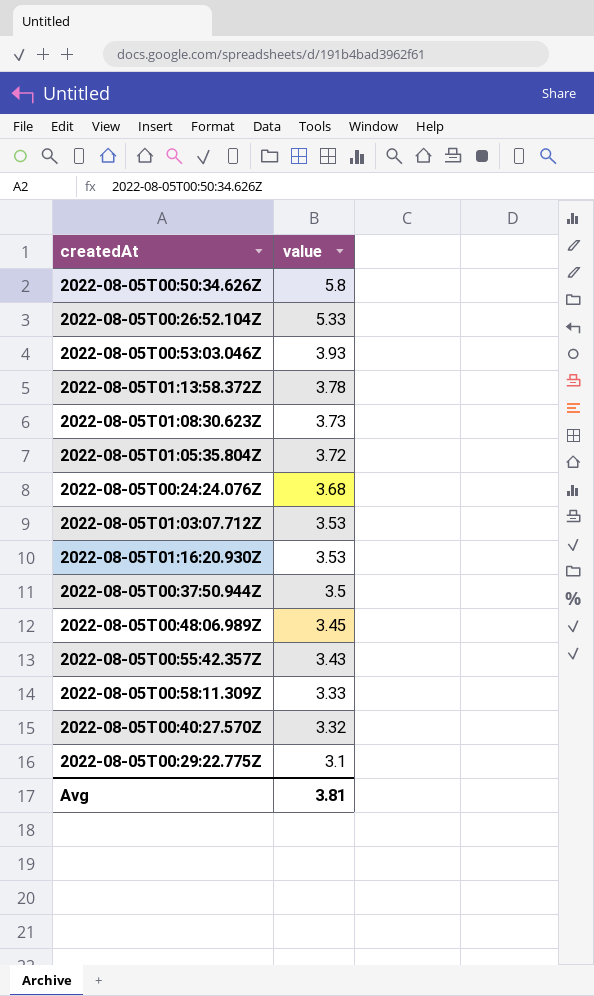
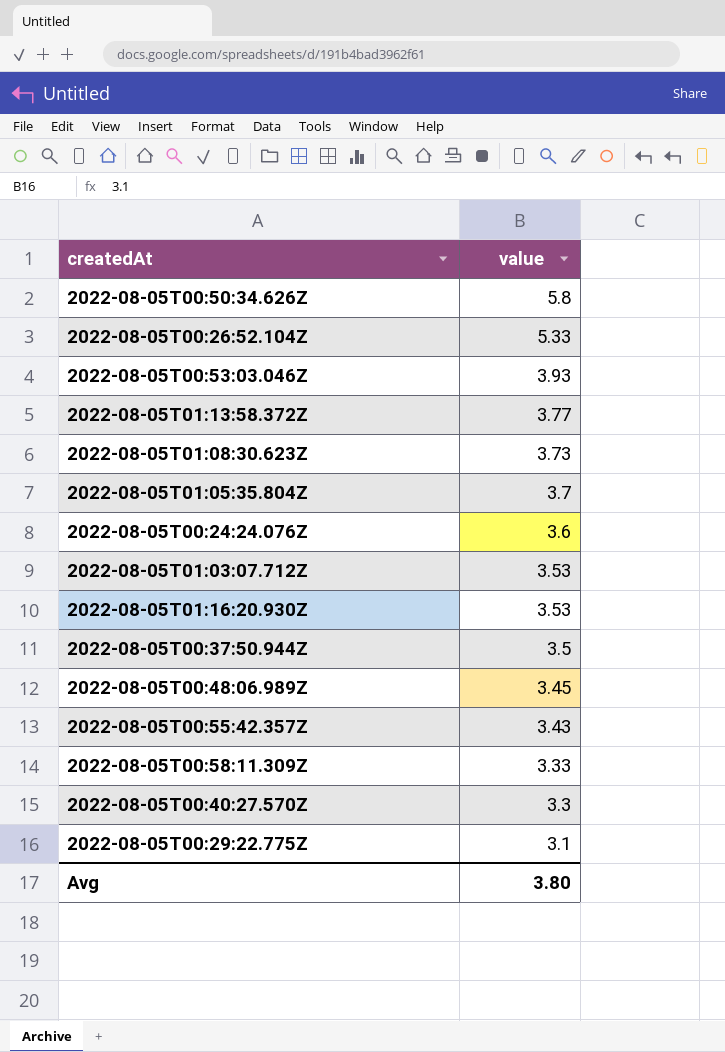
2022-08-05T01:13:58.372Z | value: 3.78 -> 3.77
2022-08-05T01:05:35.804Z | value: 3.72 -> 3.7
2022-08-05T00:24:24.076Z | value: 3.68 -> 3.6
2022-08-05T00:40:27.570Z | value: 3.32 -> 3.3
Avg | value: 3.81 -> 3.80

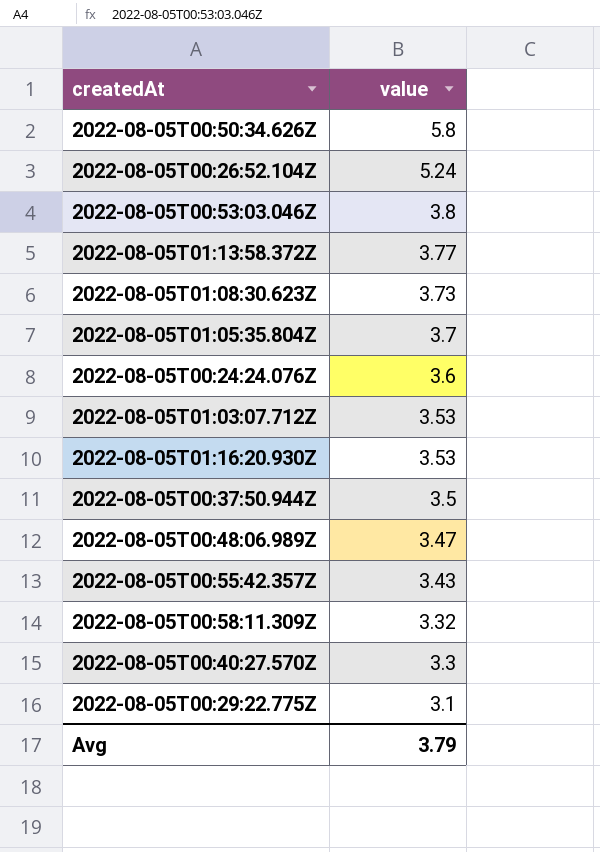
2022-08-05T00:26:52.104Z | value: 5.33 -> 5.24
2022-08-05T00:53:03.046Z | value: 3.93 -> 3.8
2022-08-05T00:48:06.989Z | value: 3.45 -> 3.47
2022-08-05T00:58:11.309Z | value: 3.33 -> 3.32
Avg | value: 3.80 -> 3.79

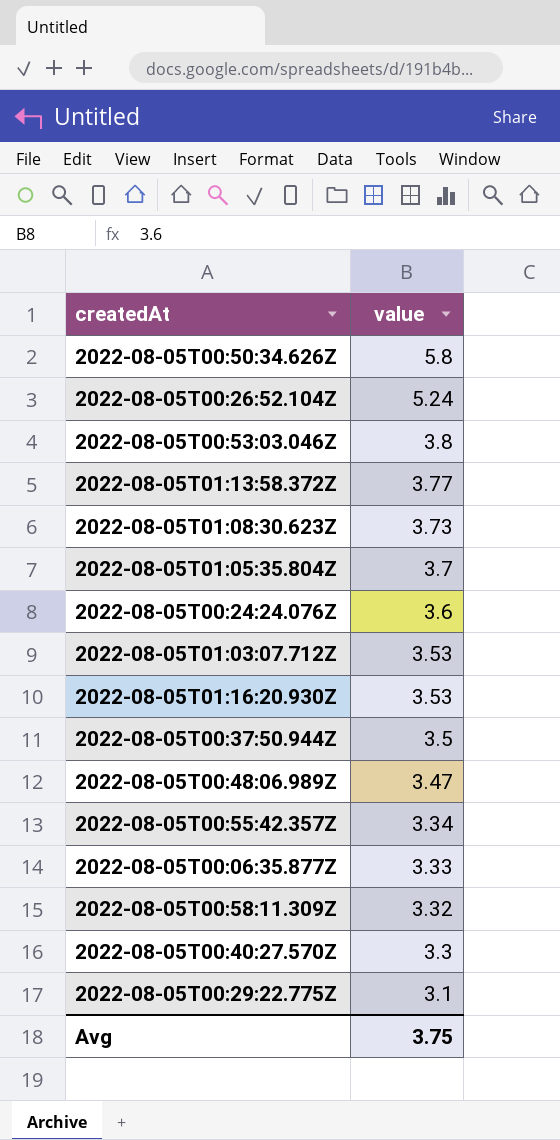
2022-08-05T00:55:42.357Z | value: 3.43 -> 3.34
row 2022-08-05T00:06:35.877Z: none -> 3.33
Avg | value: 3.79 -> 3.75

